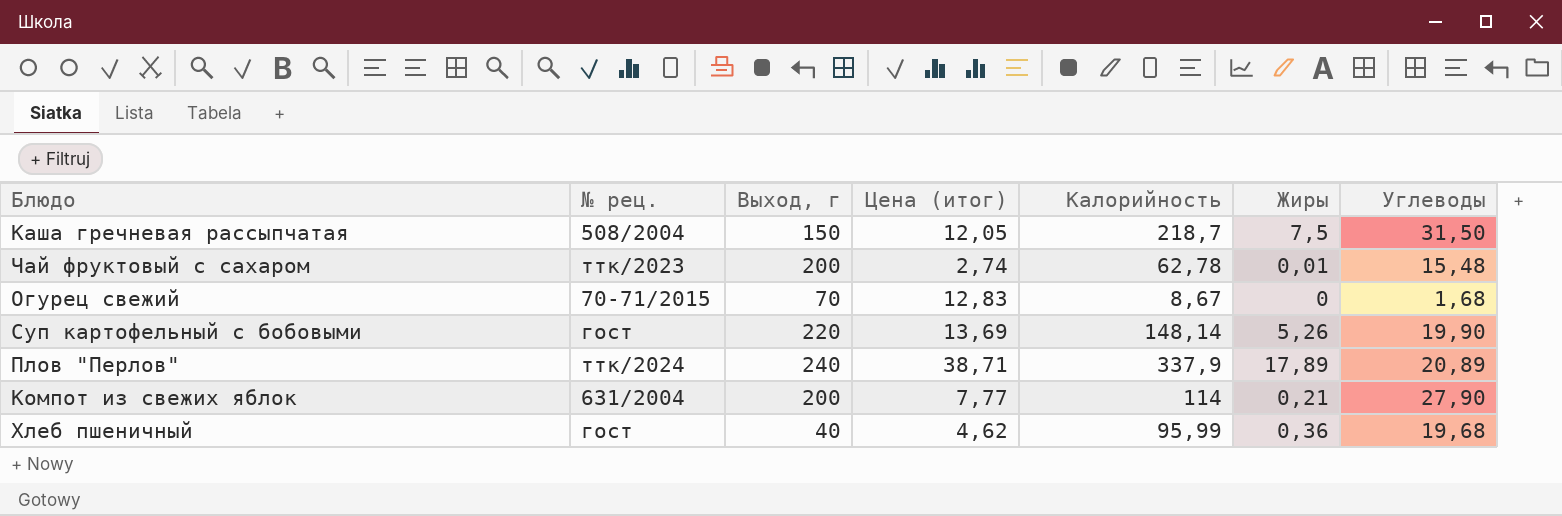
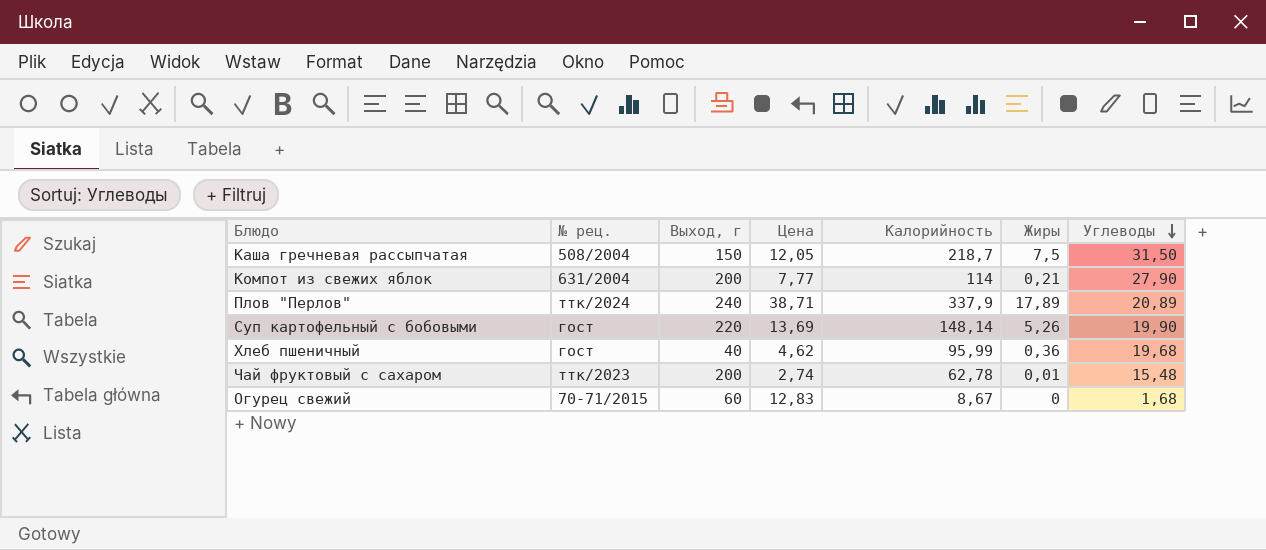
row order: none -> Углеводы descending
column name: Цена (итог) -> Цена
Огурец свежий | Выход, г: 70 -> 60

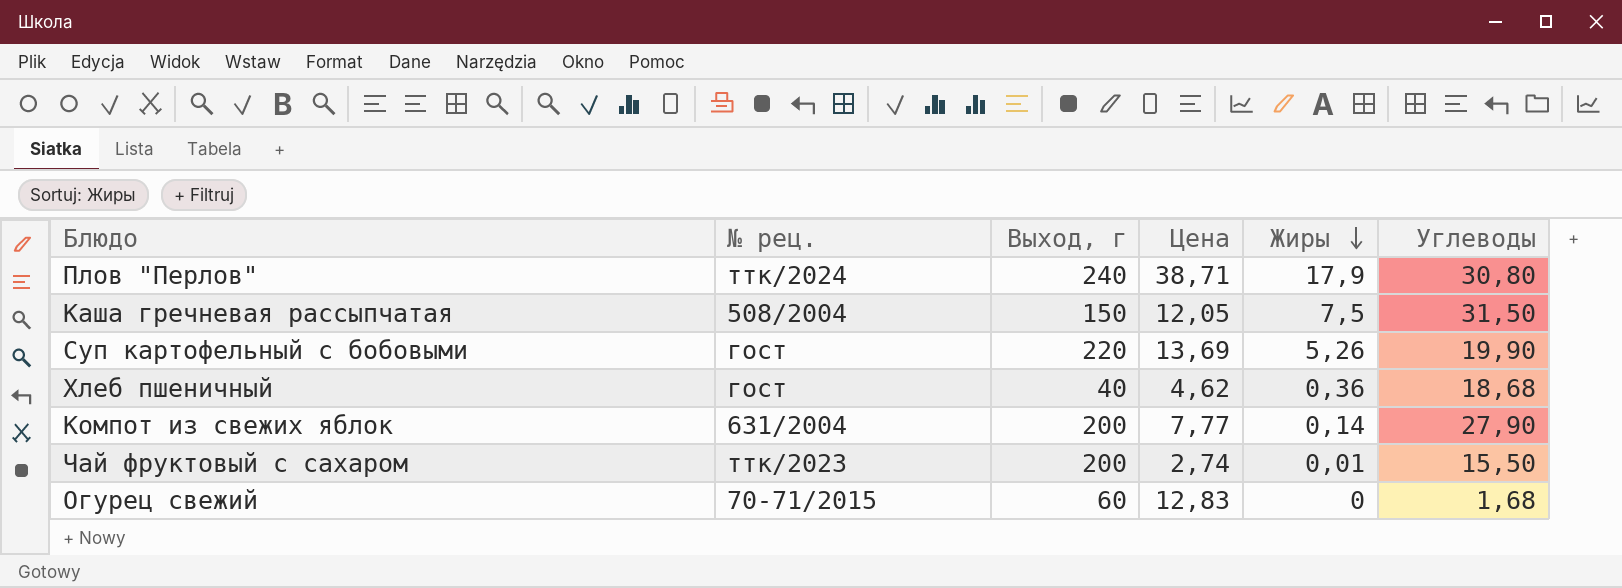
row order: Углеводы descending -> Жиры descending
column Калорийность | position: 5 -> none
Плов "Перлов" | Жиры: 17,89 -> 17,9
Плов "Перлов" | Углеводы: 20,89 -> 30,80
Хлеб пшеничный | Углеводы: 19,68 -> 18,68
Компот из свежих яблок | Жиры: 0,21 -> 0,14
Чай фруктовый с сахаром | Углеводы: 15,48 -> 15,50

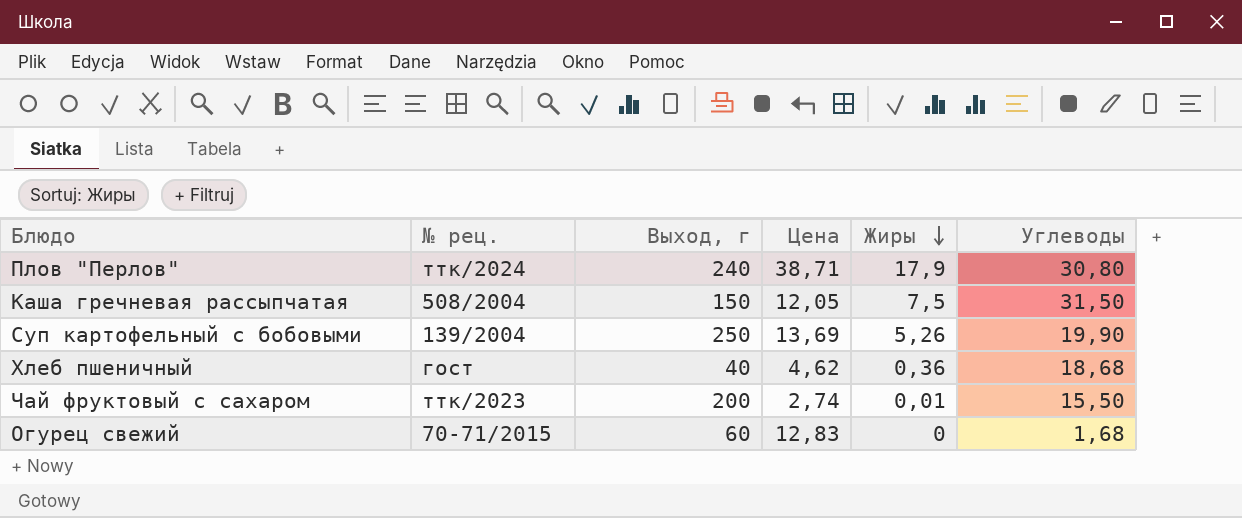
row Компот из свежих яблок: 631/2004 | 200 | 7,77 | 0,14 | 27,90 -> none
Суп картофельный с бобовыми | № рец.: гост -> 139/2004
Суп картофельный с бобовыми | Выход, г: 220 -> 250

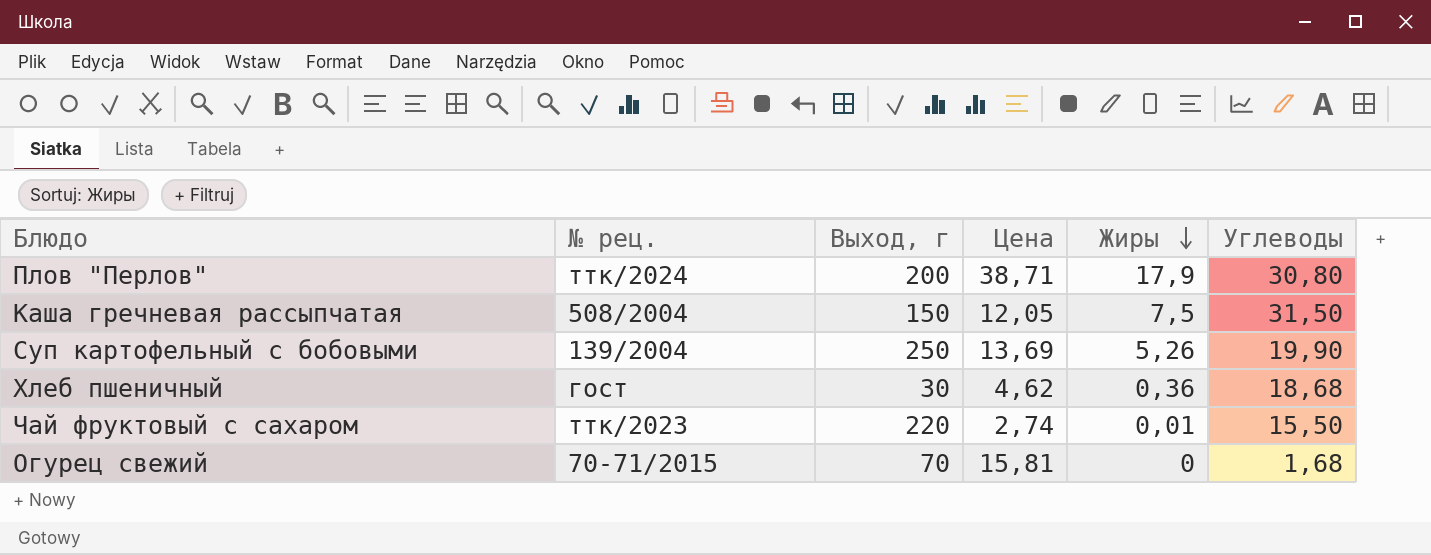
Плов "Перлов" | Выход, г: 240 -> 200
Хлеб пшеничный | Выход, г: 40 -> 30
Чай фруктовый с сахаром | Выход, г: 200 -> 220
Огурец свежий | Выход, г: 60 -> 70
Огурец свежий | Цена: 12,83 -> 15,81

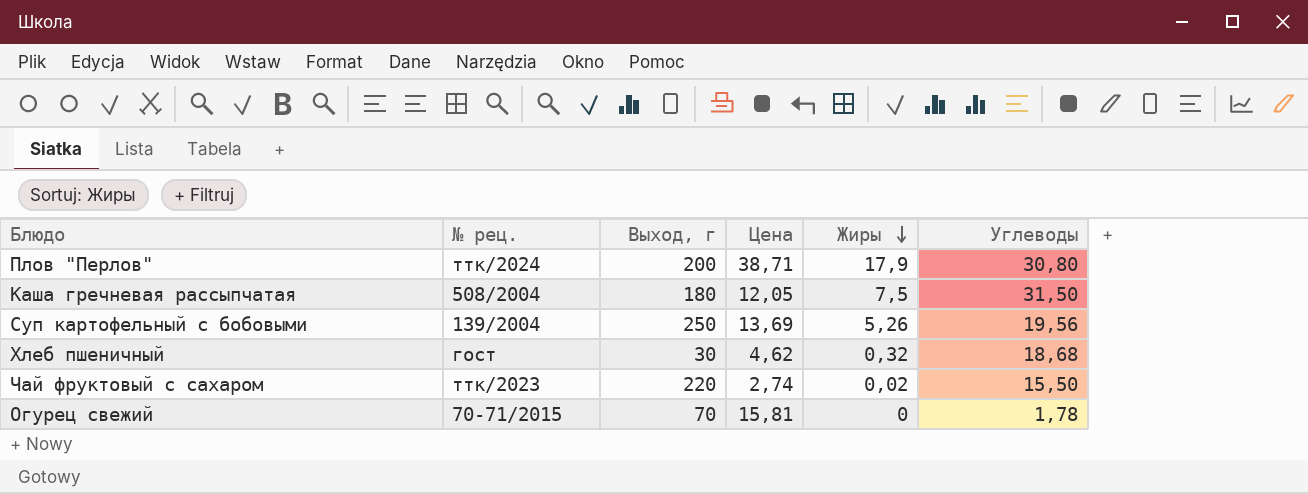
Каша гречневая рассыпчатая | Выход, г: 150 -> 180
Суп картофельный с бобовыми | Углеводы: 19,90 -> 19,56
Хлеб пшеничный | Жиры: 0,36 -> 0,32
Чай фруктовый с сахаром | Жиры: 0,01 -> 0,02
Огурец свежий | Углеводы: 1,68 -> 1,78

